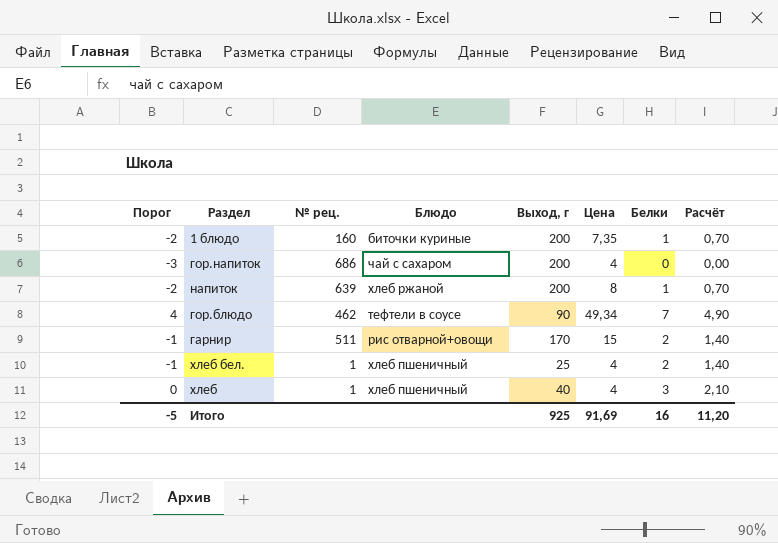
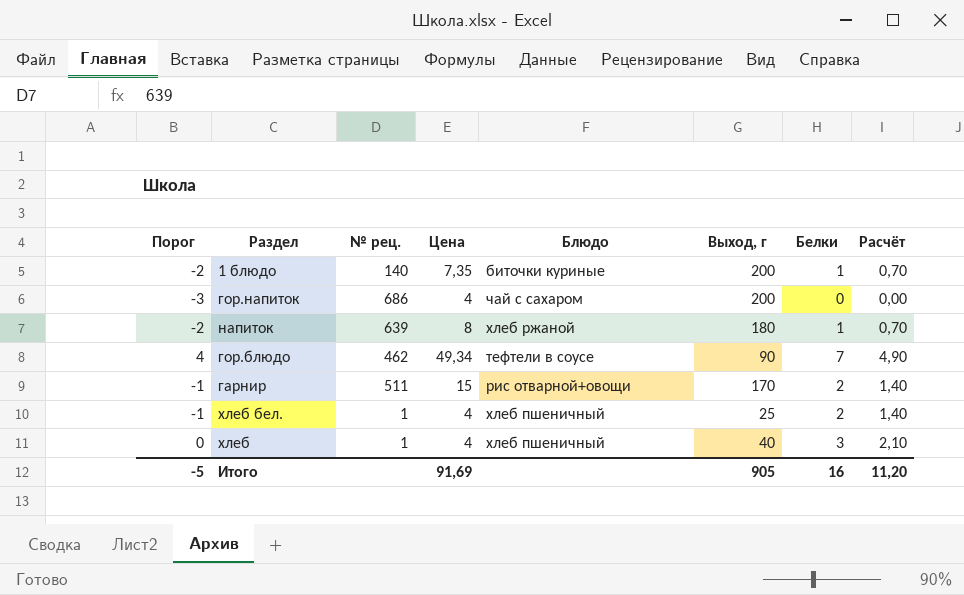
column Цена | position: 6 -> 4
1 блюдо | № рец.: 160 -> 140
напиток | Выход, г: 200 -> 180
Итого | Выход, г: 925 -> 905

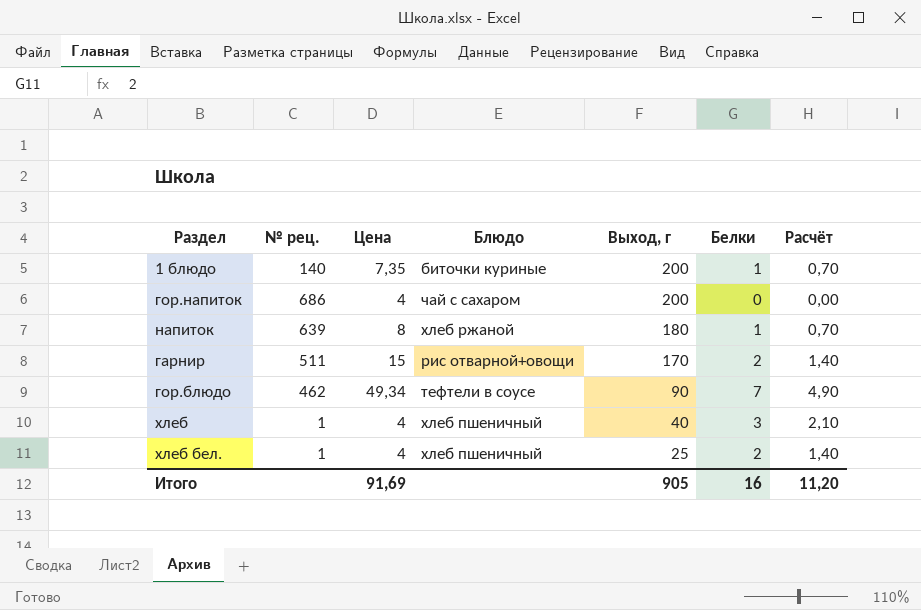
row order: none -> Выход, г descending
column Порог | formula: [Белки] - 3 -> none

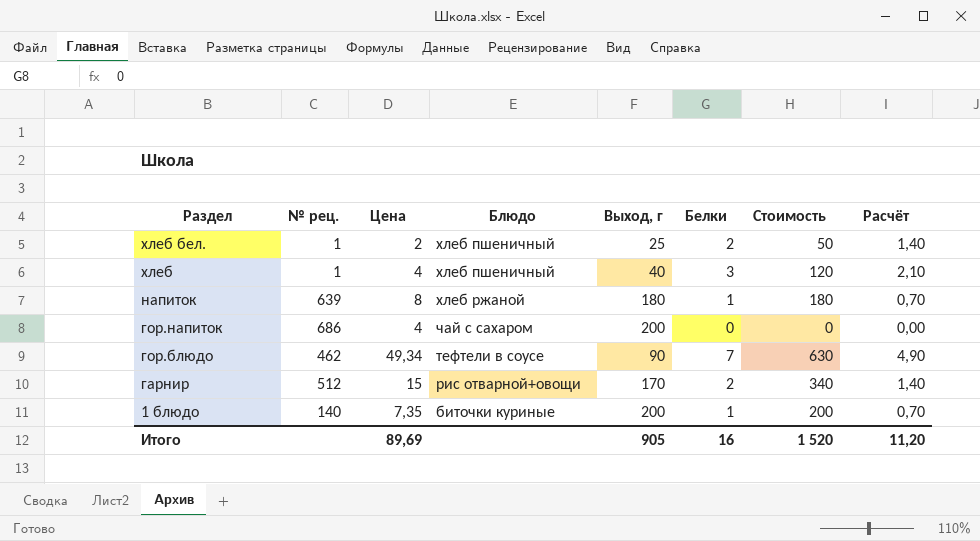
row order: Выход, г descending -> Раздел descending
column Стоимость | formula: none -> [Выход, г] * [Белки]
хлеб бел. | Цена: 4 -> 2
гарнир | № рец.: 511 -> 512
Итого | Цена: 91,69 -> 89,69

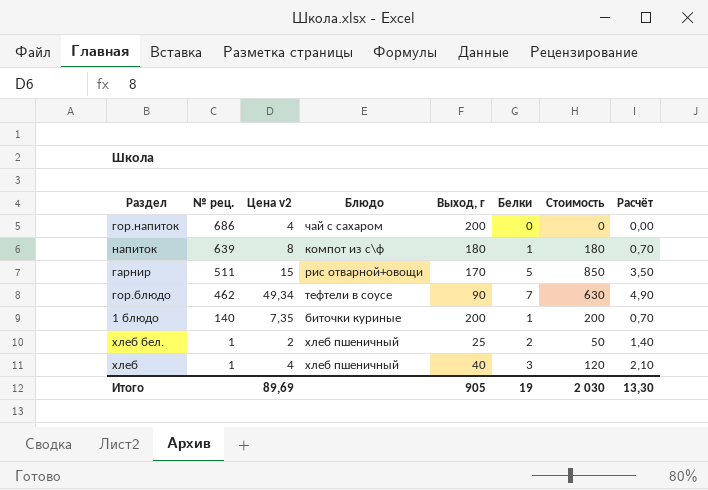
row order: Раздел descending -> № рец. descending
column name: Цена -> Цена v2
напиток | Блюдо: хлеб ржаной -> компот из с\ф
гарнир | № рец.: 512 -> 511
гарнир | Белки: 2 -> 5
гарнир | Стоимость: 340 -> 850
гарнир | Расчёт: 1,40 -> 3,50
Итого | Белки: 16 -> 19
Итого | Стоимость: 1 520 -> 2 030
Итого | Расчёт: 11,20 -> 13,30

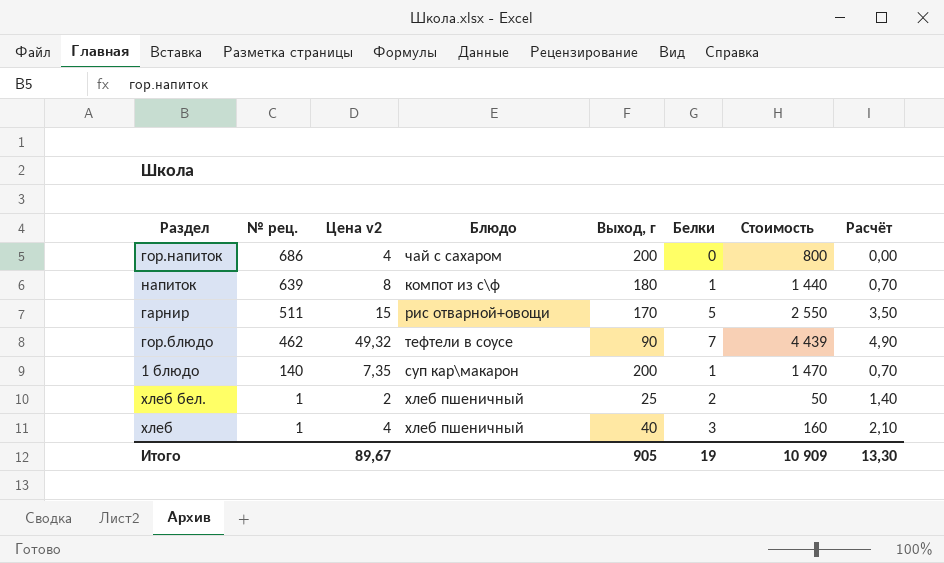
column Стоимость | formula: [Выход, г] * [Белки] -> [Цена v2] * [Выход, г]
гор.блюдо | Цена v2: 49,34 -> 49,32
1 блюдо | Блюдо: биточки куриные -> суп кар\макарон
Итого | Цена v2: 89,69 -> 89,67
Итого | Стоимость: 2 030 -> 10 909

